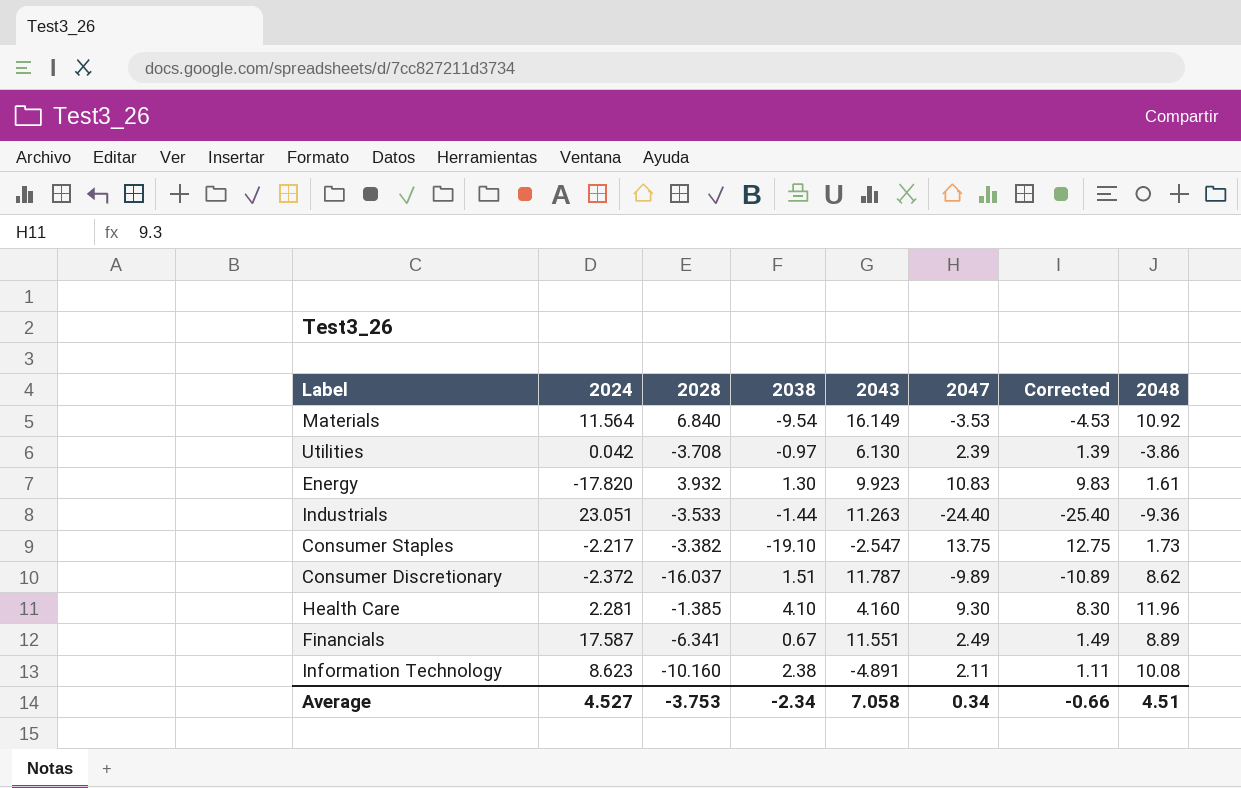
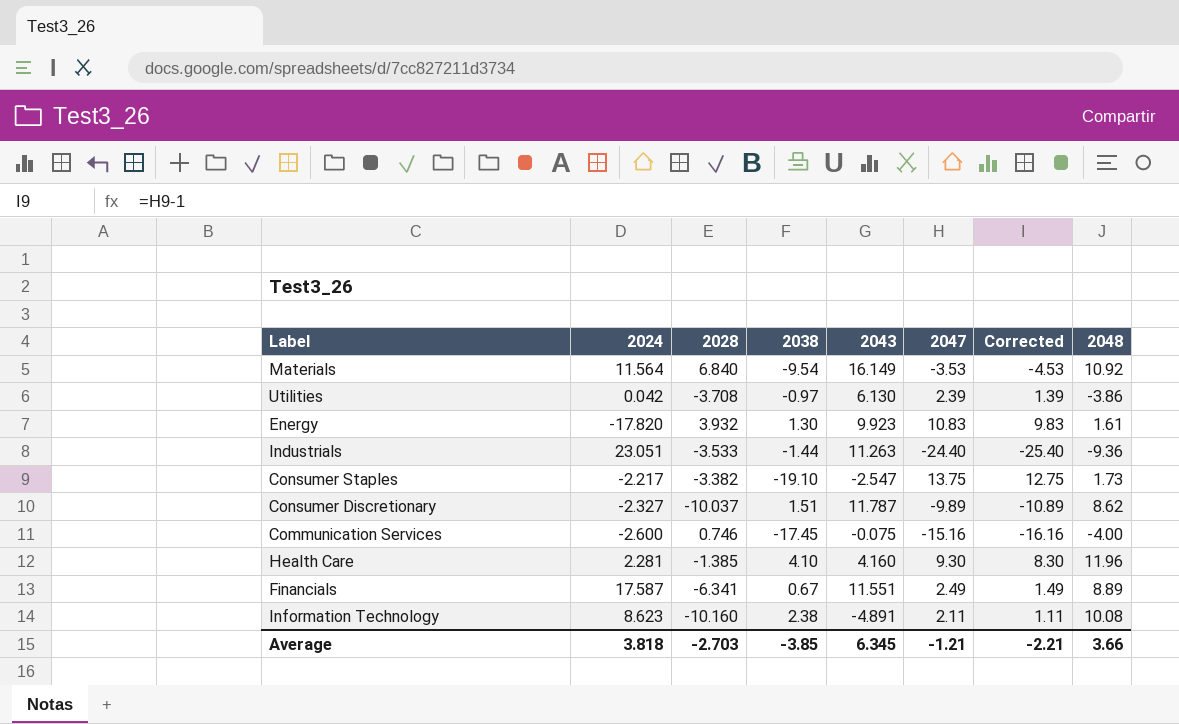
Consumer Discretionary | 2024: -2.372 -> -2.327
Consumer Discretionary | 2028: -16.037 -> -10.037
row Communication Services: none -> -2.600 | 0.746 | -17.45 | -0.075 | -15.16 | -16.16 | -4.00
Average | 2024: 4.527 -> 3.818
Average | 2028: -3.753 -> -2.703
Average | 2038: -2.34 -> -3.85
Average | 2043: 7.058 -> 6.345
Average | 2047: 0.34 -> -1.21
Average | Corrected: -0.66 -> -2.21
Average | 2048: 4.51 -> 3.66

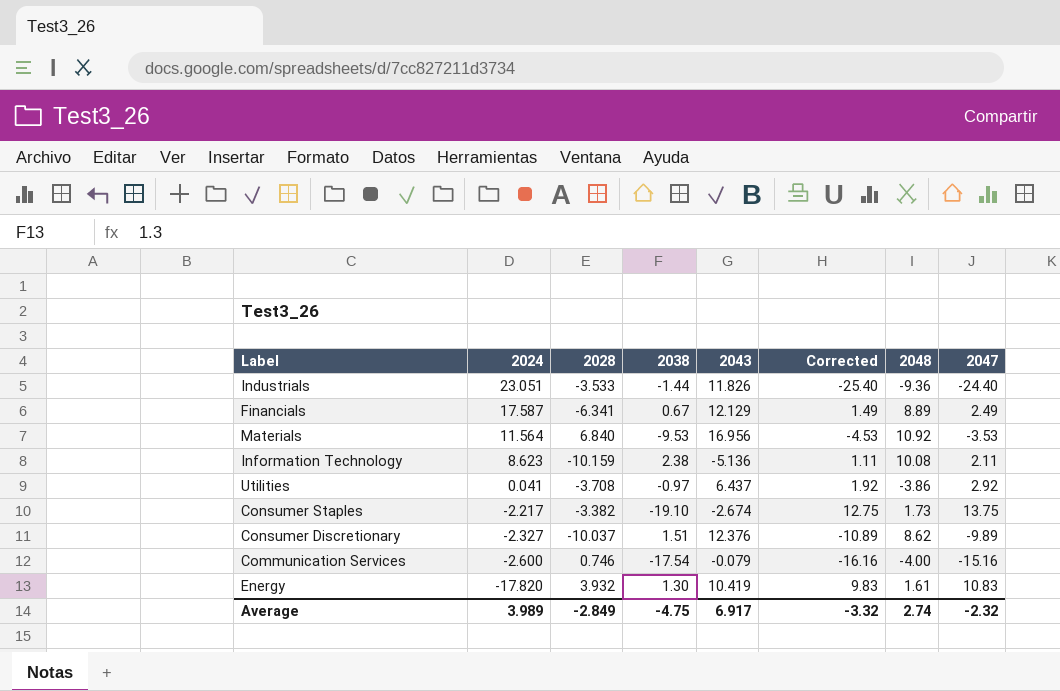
row order: none -> 2024 descending
column 2047 | position: 6 -> 8
row Health Care: 2.281 | -1.385 | 4.10 | 4.160 | 9.30 | 8.30 | 11.96 -> none
Industrials | 2043: 11.263 -> 11.826
Financials | 2043: 11.551 -> 12.129
Materials | 2038: -9.54 -> -9.53
Materials | 2043: 16.149 -> 16.956
Information Technology | 2028: -10.160 -> -10.159
Information Technology | 2043: -4.891 -> -5.136
Utilities | 2024: 0.042 -> 0.041
Utilities | 2043: 6.130 -> 6.437
Utilities | Corrected: 1.39 -> 1.92
Utilities | 2047: 2.39 -> 2.92
Consumer Staples | 2043: -2.547 -> -2.674
Consumer Discretionary | 2043: 11.787 -> 12.376
Communication Services | 2038: -17.45 -> -17.54
Communication Services | 2043: -0.075 -> -0.079
Energy | 2043: 9.923 -> 10.419
Average | 2024: 3.818 -> 3.989
Average | 2028: -2.703 -> -2.849
Average | 2038: -3.85 -> -4.75
Average | 2043: 6.345 -> 6.917
Average | Corrected: -2.21 -> -3.32
Average | 2048: 3.66 -> 2.74
Average | 2047: -1.21 -> -2.32

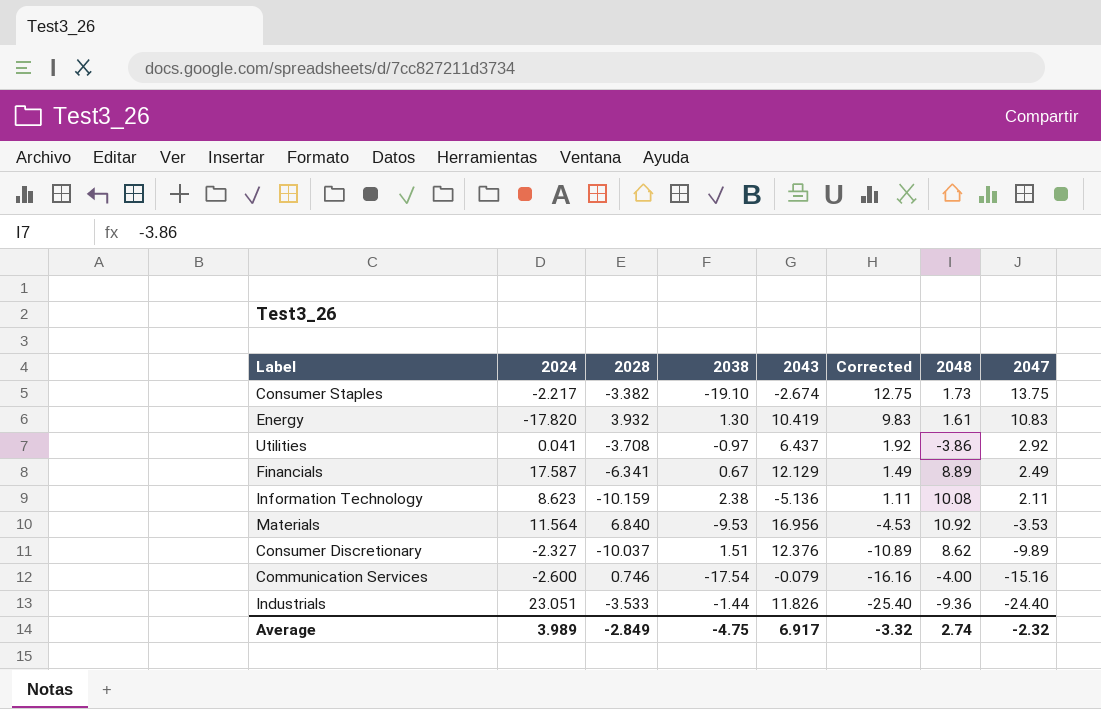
row order: 2024 descending -> Corrected descending

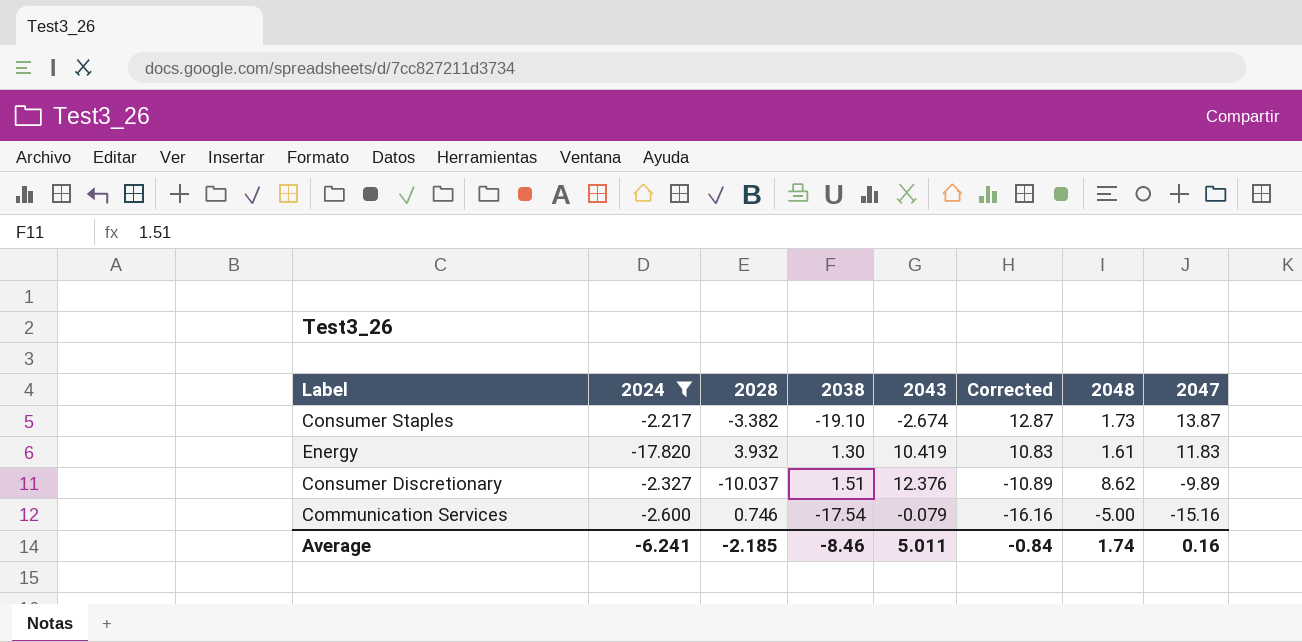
filter: none -> 2024 <= -2.217
Consumer Staples | Corrected: 12.75 -> 12.87
Consumer Staples | 2047: 13.75 -> 13.87
Energy | Corrected: 9.83 -> 10.83
Energy | 2047: 10.83 -> 11.83
Communication Services | 2048: -4.00 -> -5.00
Average | 2024: 3.989 -> -6.241
Average | 2028: -2.849 -> -2.185
Average | 2038: -4.75 -> -8.46
Average | 2043: 6.917 -> 5.011
Average | Corrected: -3.32 -> -0.84
Average | 2048: 2.74 -> 1.74
Average | 2047: -2.32 -> 0.16

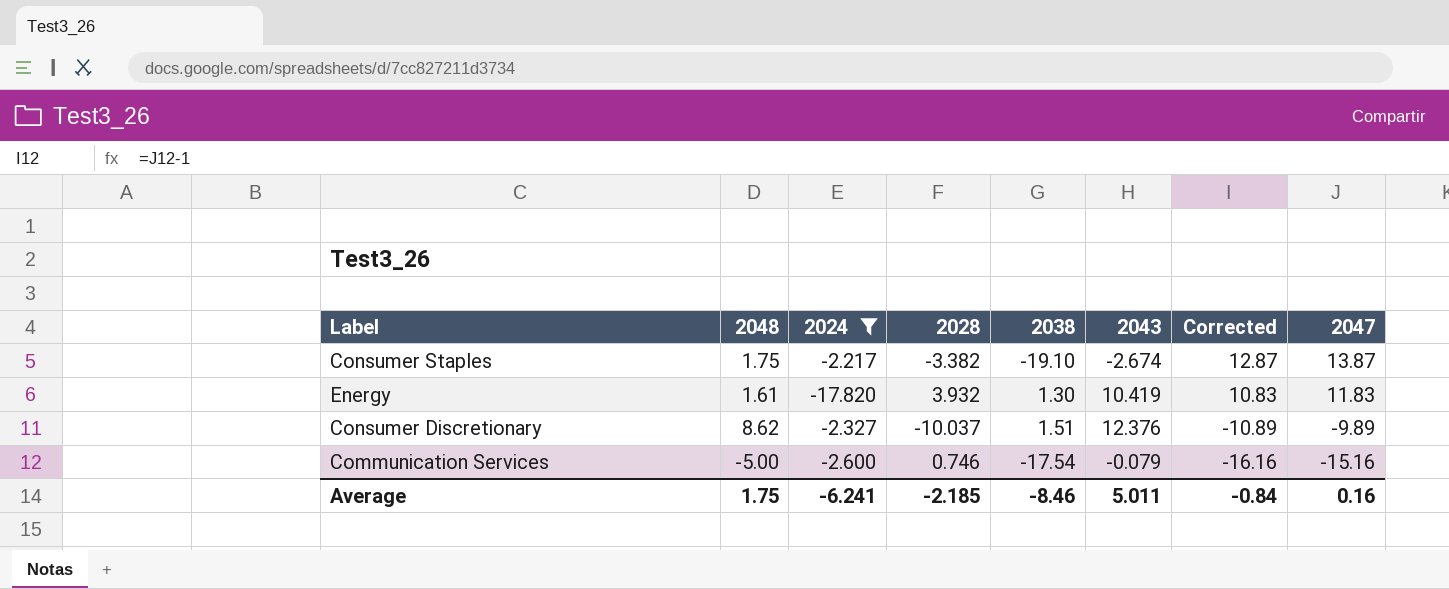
column 2048 | position: 7 -> 2
Consumer Staples | 2048: 1.73 -> 1.75
Average | 2048: 1.74 -> 1.75

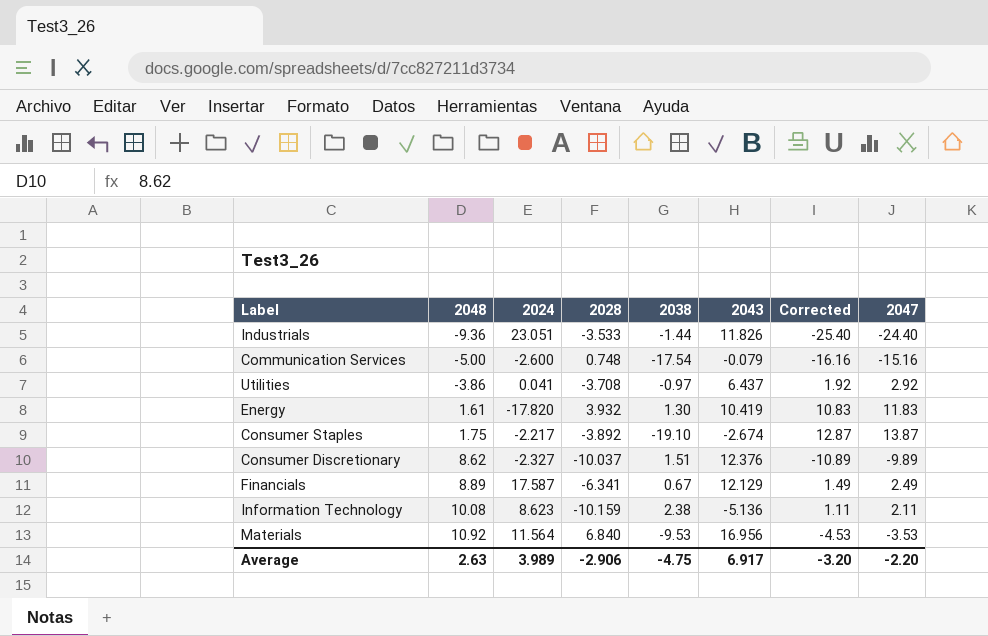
filter: 2024 <= -2.217 -> none
row order: Corrected descending -> 2048 ascending
Communication Services | 2028: 0.746 -> 0.748
Consumer Staples | 2028: -3.382 -> -3.892
Average | 2048: 1.75 -> 2.63
Average | 2024: -6.241 -> 3.989
Average | 2028: -2.185 -> -2.906
Average | 2038: -8.46 -> -4.75
Average | 2043: 5.011 -> 6.917
Average | Corrected: -0.84 -> -3.20
Average | 2047: 0.16 -> -2.20

